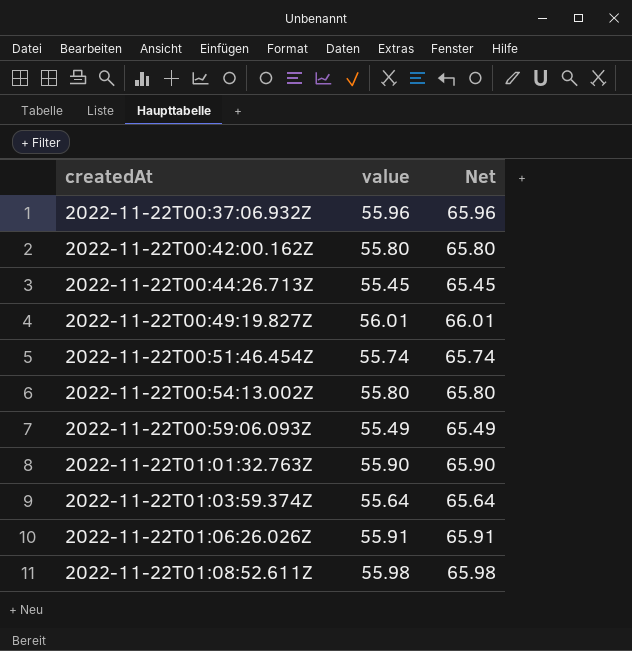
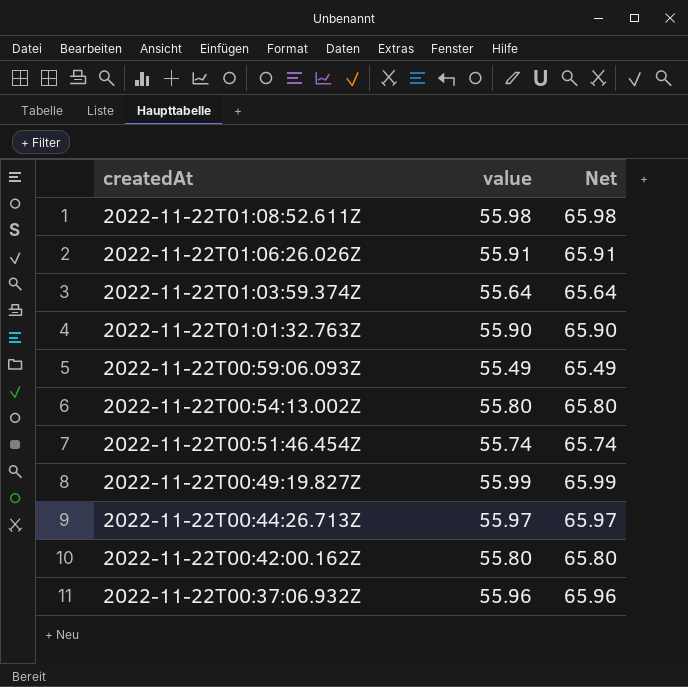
row order: createdAt ascending -> createdAt descending
2022-11-22T00:49:19.827Z | value: 56.01 -> 55.99
2022-11-22T00:49:19.827Z | Net: 66.01 -> 65.99
2022-11-22T00:44:26.713Z | value: 55.45 -> 55.97
2022-11-22T00:44:26.713Z | Net: 65.45 -> 65.97

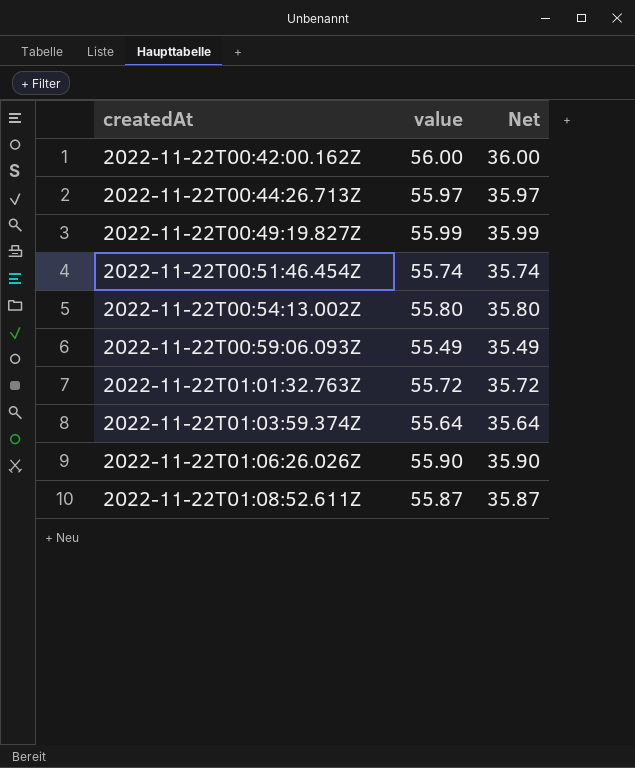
row order: createdAt descending -> createdAt ascending
column Net | formula: [value] + 10 -> [value] - 20
row 2022-11-22T00:37:06.932Z: 55.96 | 65.96 -> none
2022-11-22T00:42:00.162Z | value: 55.80 -> 56.00
2022-11-22T01:01:32.763Z | value: 55.90 -> 55.72
2022-11-22T01:06:26.026Z | value: 55.91 -> 55.90
2022-11-22T01:08:52.611Z | value: 55.98 -> 55.87

